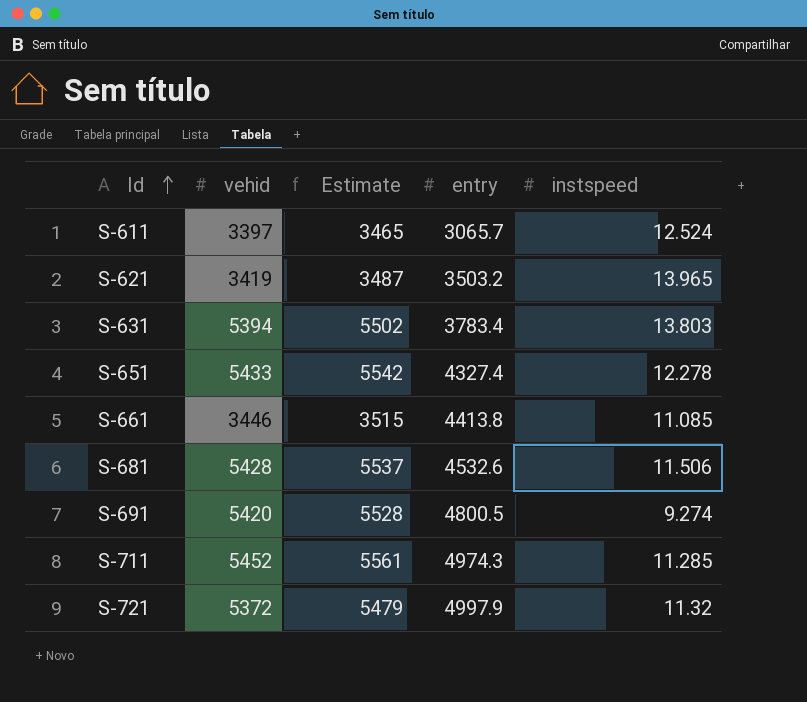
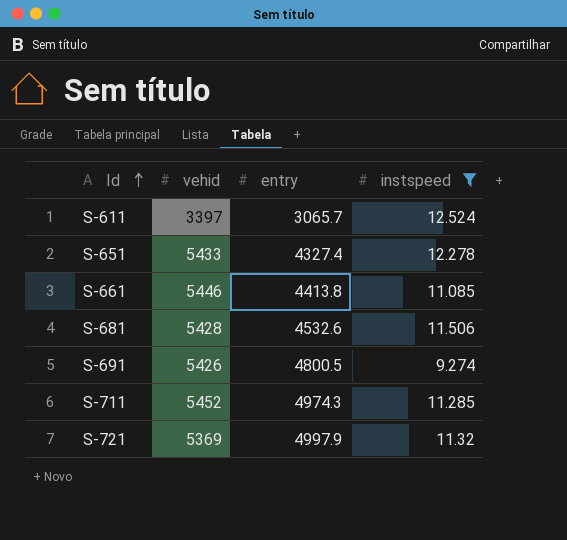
filter: none -> instspeed <= 12.524
column Estimate | formula: [vehid] * 1.02 -> none
S-661 | vehid: 3446 -> 5446
S-691 | vehid: 5420 -> 5426
S-721 | vehid: 5372 -> 5369

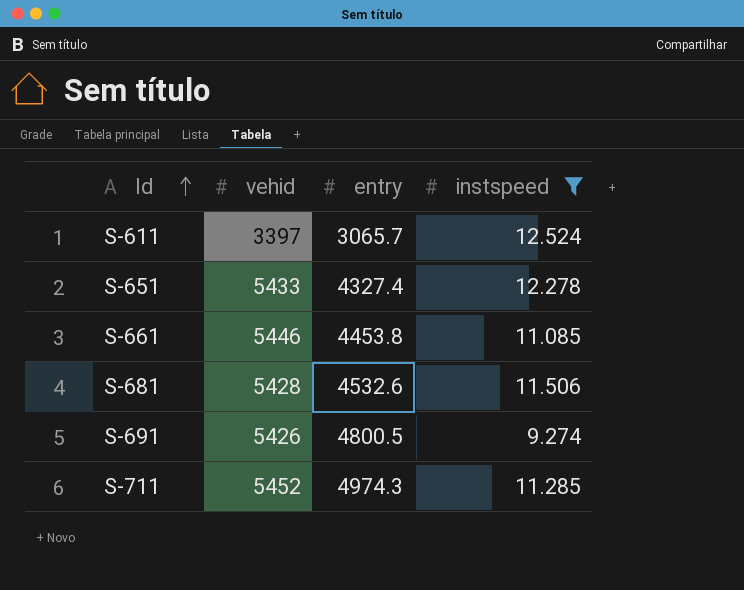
row S-721: 5369 | 4997.9 | 11.32 -> none
S-661 | entry: 4413.8 -> 4453.8

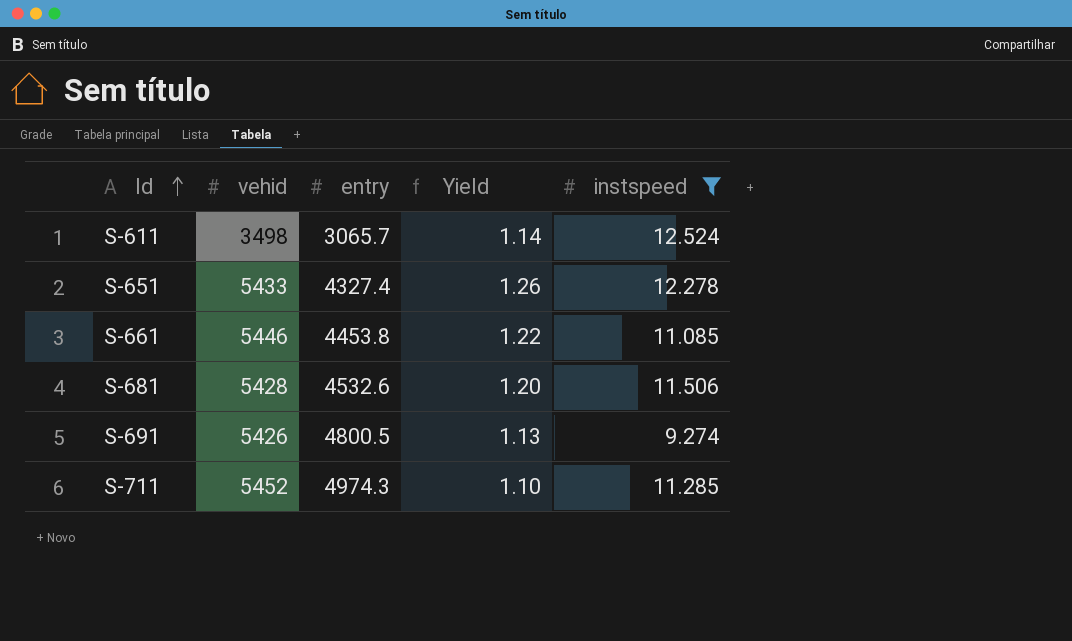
column Yield | formula: none -> [vehid] / [entry]
S-611 | vehid: 3397 -> 3498

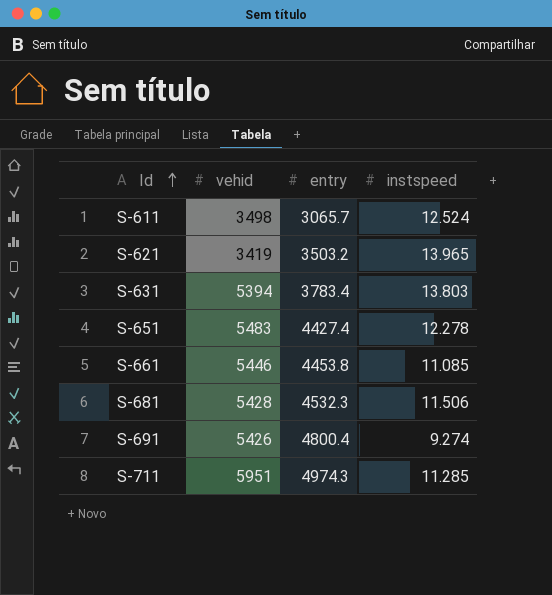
filter: instspeed <= 12.524 -> none
column Yield | formula: [vehid] / [entry] -> none
S-651 | vehid: 5433 -> 5483
S-651 | entry: 4327.4 -> 4427.4
S-681 | entry: 4532.6 -> 4532.3
S-691 | entry: 4800.5 -> 4800.4
S-711 | vehid: 5452 -> 5951

